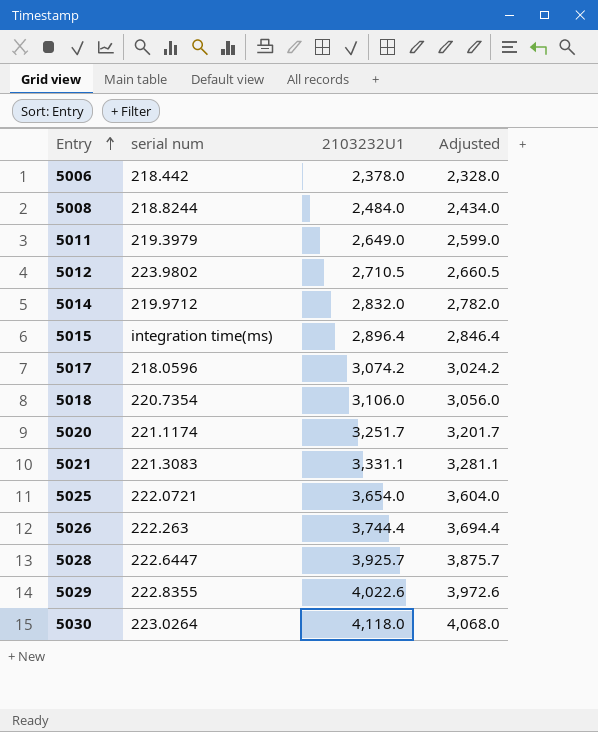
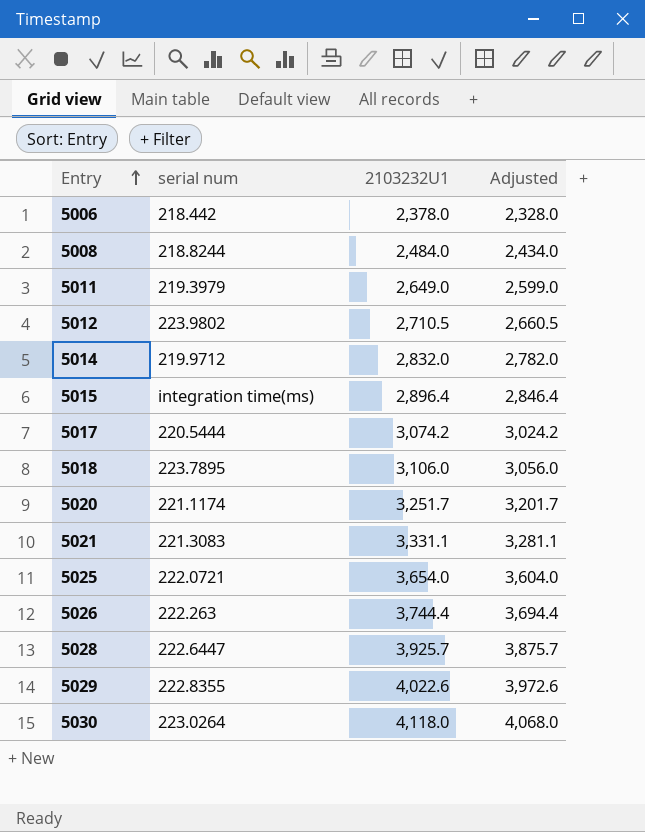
5017 | serial num: 218.0596 -> 220.5444
5018 | serial num: 220.7354 -> 223.7895

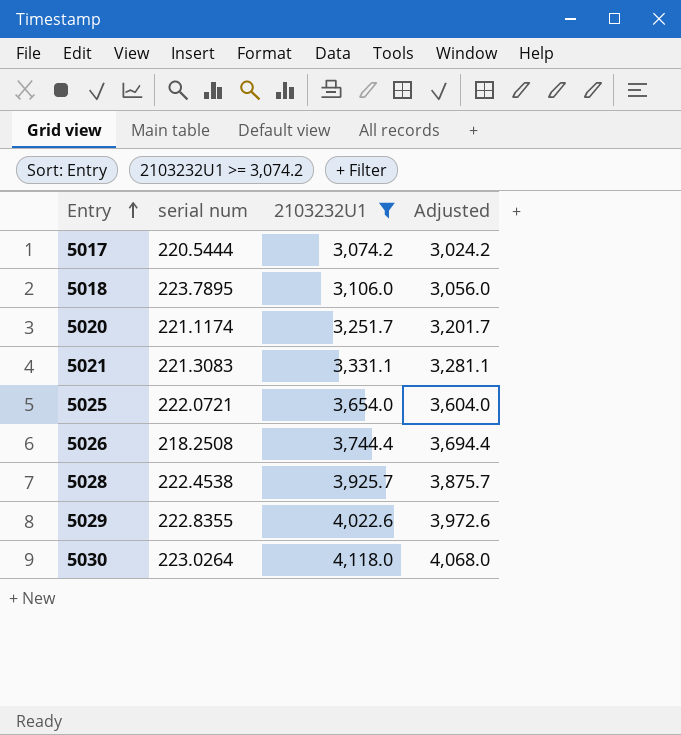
filter: none -> 2103232U1 >= 3,074.2
5026 | serial num: 222.263 -> 218.2508
5028 | serial num: 222.6447 -> 222.4538

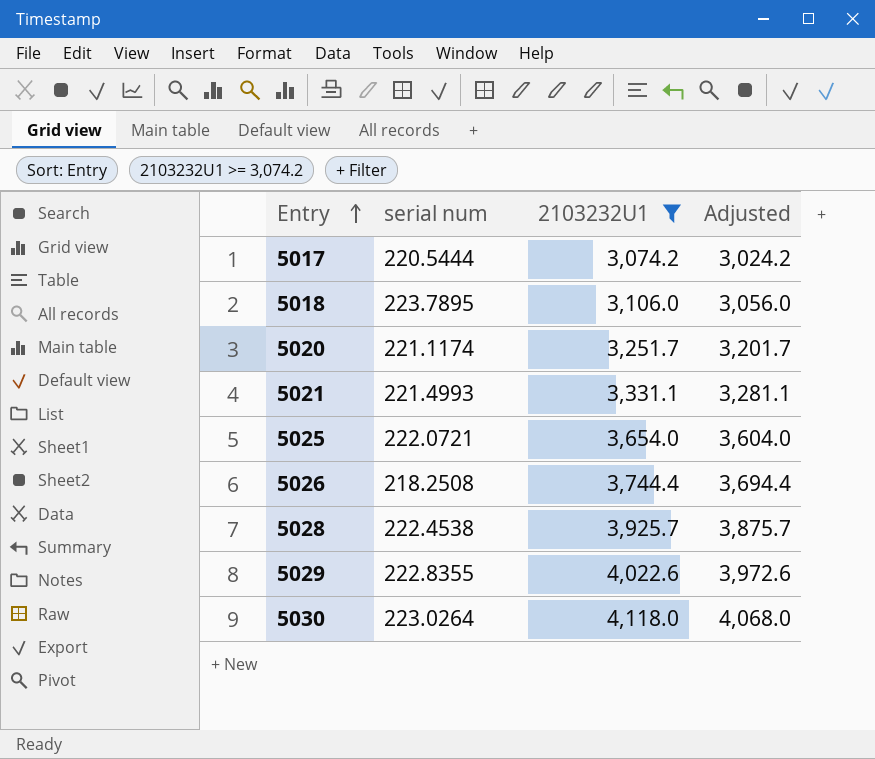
5021 | serial num: 221.3083 -> 221.4993

